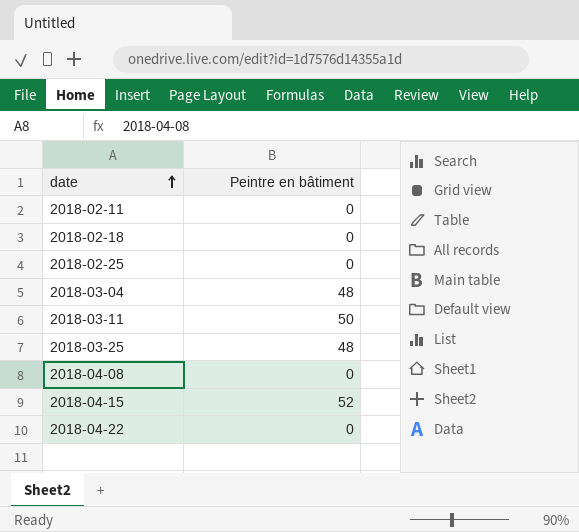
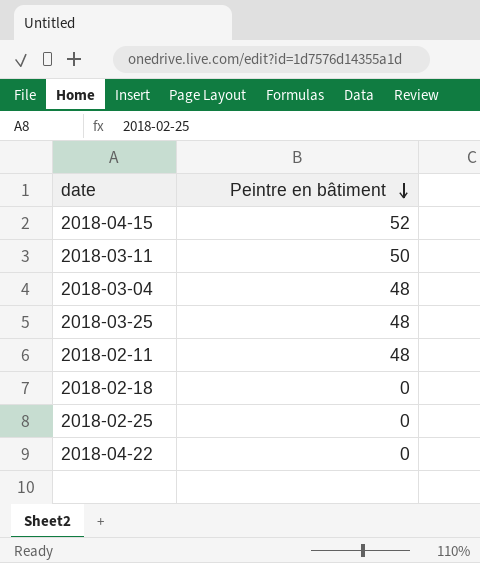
row order: date ascending -> Peintre en bâtiment descending
row 2018-04-08: 0 -> none
2018-02-11 | Peintre en bâtiment: 0 -> 48

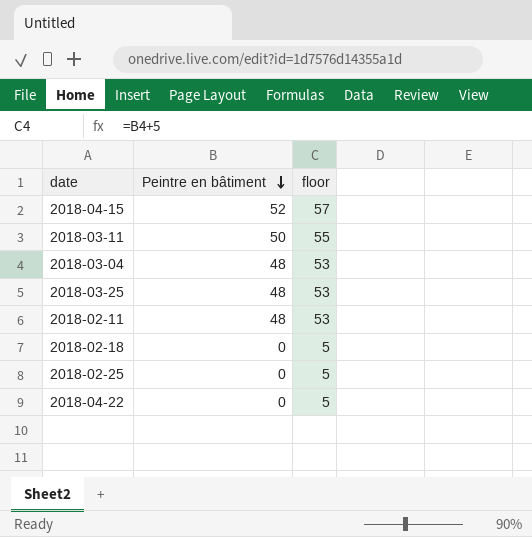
column floor | formula: none -> [Peintre en bâtiment] + 5

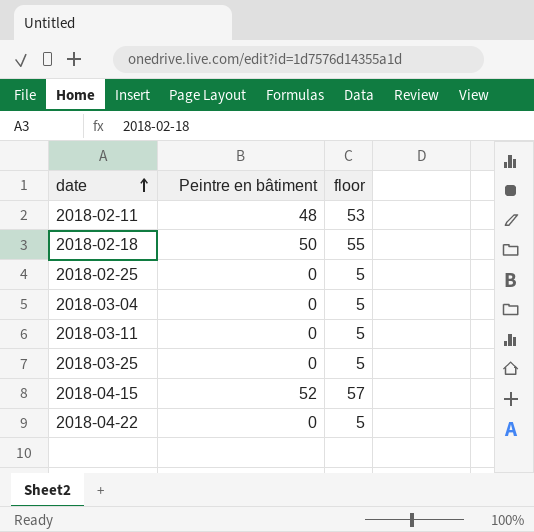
row order: Peintre en bâtiment descending -> date ascending
2018-02-18 | Peintre en bâtiment: 0 -> 50
2018-02-18 | floor: 5 -> 55
2018-03-04 | Peintre en bâtiment: 48 -> 0
2018-03-04 | floor: 53 -> 5
2018-03-11 | Peintre en bâtiment: 50 -> 0
2018-03-11 | floor: 55 -> 5
2018-03-25 | Peintre en bâtiment: 48 -> 0
2018-03-25 | floor: 53 -> 5

